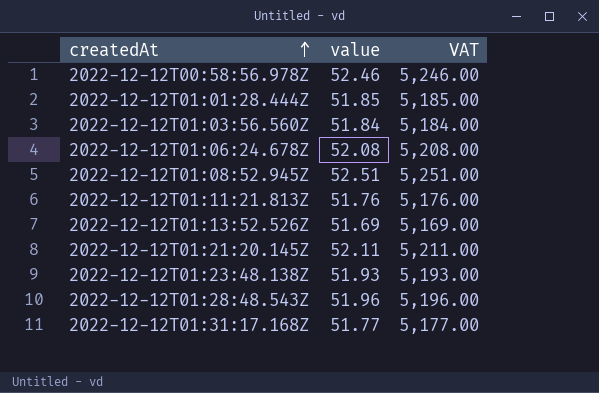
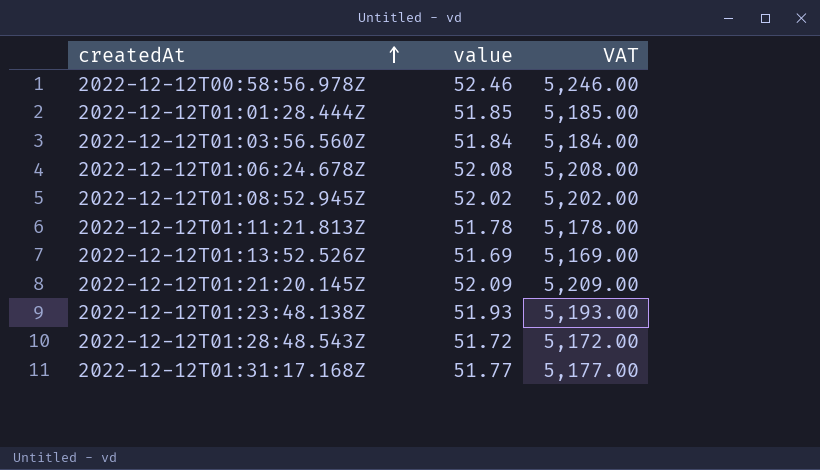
2022-12-12T01:08:52.945Z | value: 52.51 -> 52.02
2022-12-12T01:08:52.945Z | VAT: 5,251.00 -> 5,202.00
2022-12-12T01:11:21.813Z | value: 51.76 -> 51.78
2022-12-12T01:11:21.813Z | VAT: 5,176.00 -> 5,178.00
2022-12-12T01:21:20.145Z | value: 52.11 -> 52.09
2022-12-12T01:21:20.145Z | VAT: 5,211.00 -> 5,209.00
2022-12-12T01:28:48.543Z | value: 51.96 -> 51.72
2022-12-12T01:28:48.543Z | VAT: 5,196.00 -> 5,172.00

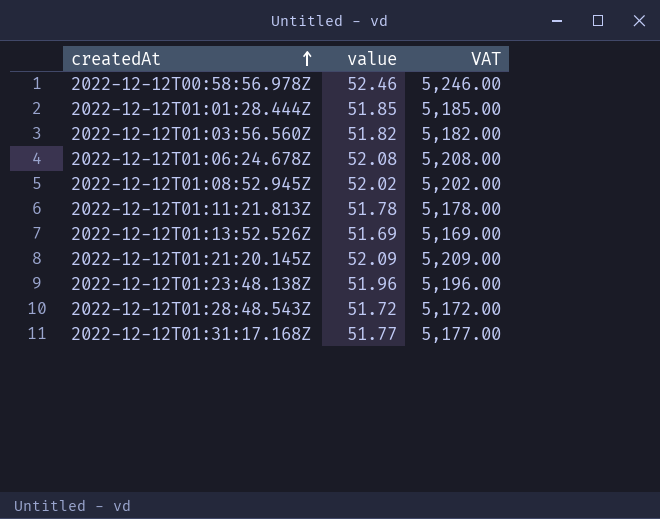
2022-12-12T01:03:56.560Z | value: 51.84 -> 51.82
2022-12-12T01:03:56.560Z | VAT: 5,184.00 -> 5,182.00
2022-12-12T01:23:48.138Z | value: 51.93 -> 51.96
2022-12-12T01:23:48.138Z | VAT: 5,193.00 -> 5,196.00

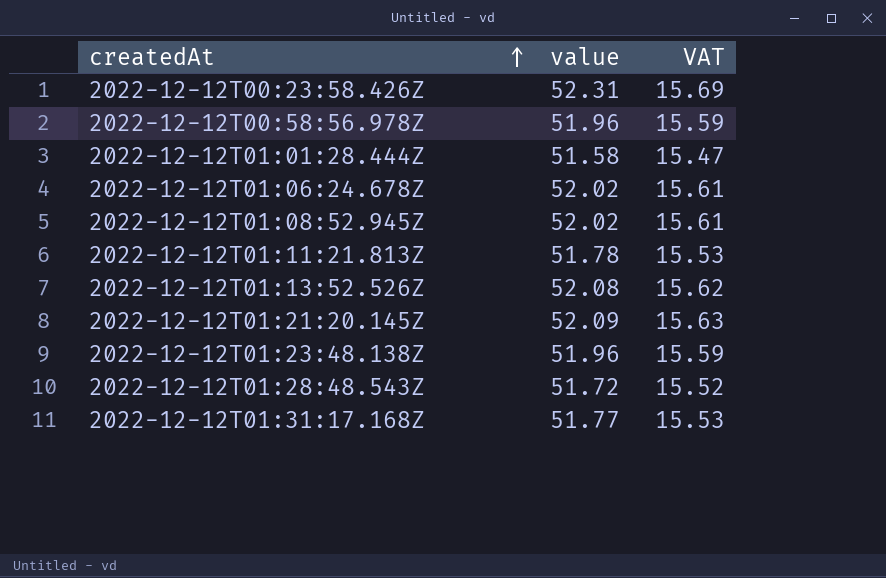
column VAT | formula: [value] * 100 -> [value] * 0.3
row 2022-12-12T01:03:56.560Z: 51.82 | 5,182.00 -> none
row 2022-12-12T00:23:58.426Z: none -> 52.31 | 15.69
2022-12-12T00:58:56.978Z | value: 52.46 -> 51.96
2022-12-12T01:01:28.444Z | value: 51.85 -> 51.58
2022-12-12T01:06:24.678Z | value: 52.08 -> 52.02
2022-12-12T01:13:52.526Z | value: 51.69 -> 52.08

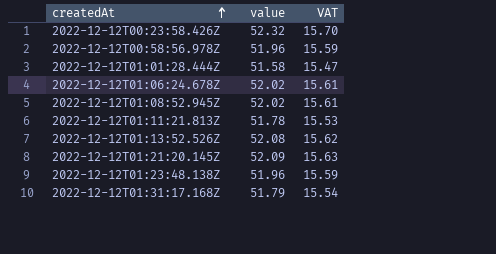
row 2022-12-12T01:28:48.543Z: 51.72 | 15.52 -> none
2022-12-12T00:23:58.426Z | value: 52.31 -> 52.32
2022-12-12T00:23:58.426Z | VAT: 15.69 -> 15.70
2022-12-12T01:31:17.168Z | value: 51.77 -> 51.79
2022-12-12T01:31:17.168Z | VAT: 15.53 -> 15.54

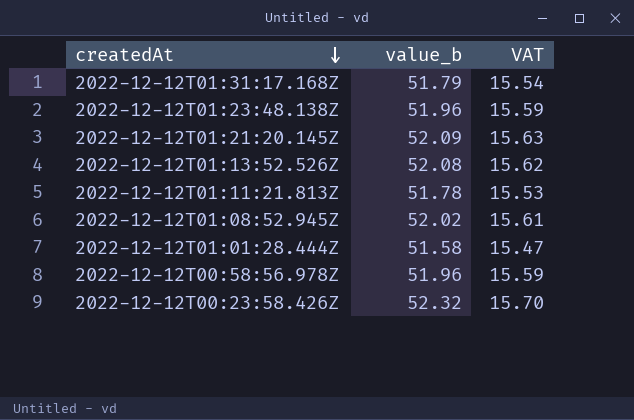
row order: createdAt ascending -> createdAt descending
column name: value -> value_b
row 2022-12-12T01:06:24.678Z: 52.02 | 15.61 -> none

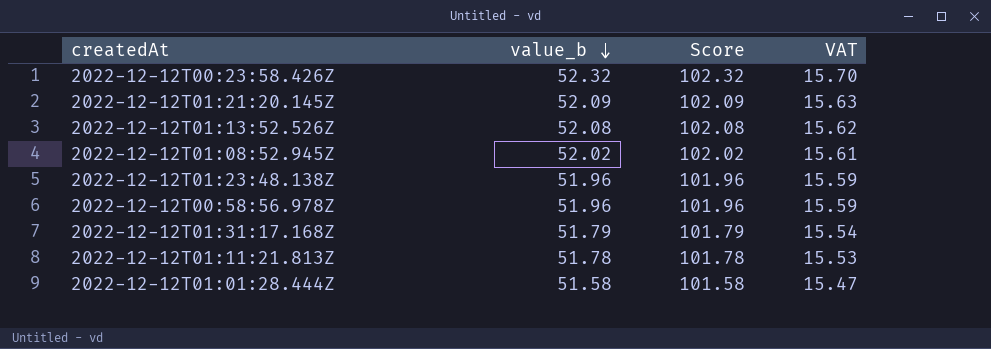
row order: createdAt descending -> value_b descending
column Score | formula: none -> [value_b] + 50

